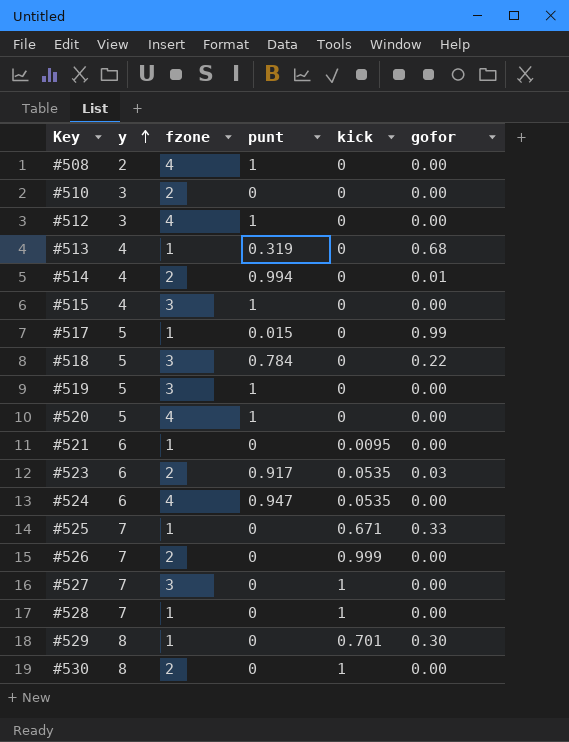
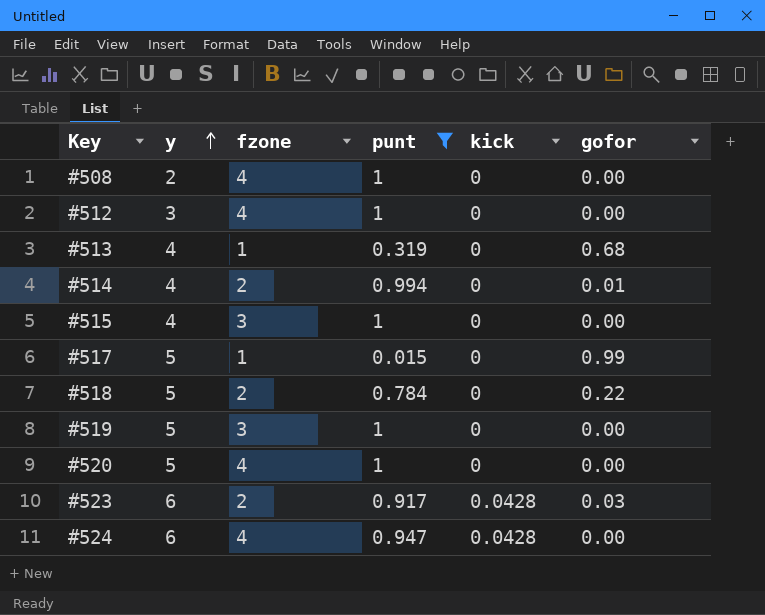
filter: none -> punt != 0
#518 | fzone: 3 -> 2
#523 | kick: 0.0535 -> 0.0428
#524 | kick: 0.0535 -> 0.0428

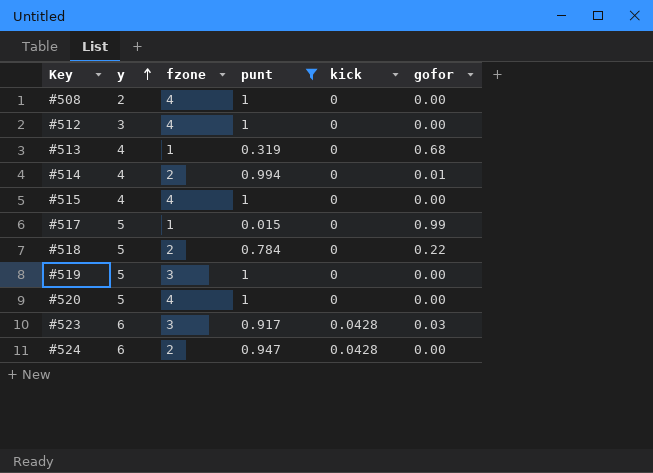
#515 | fzone: 3 -> 4
#523 | fzone: 2 -> 3
#524 | fzone: 4 -> 2

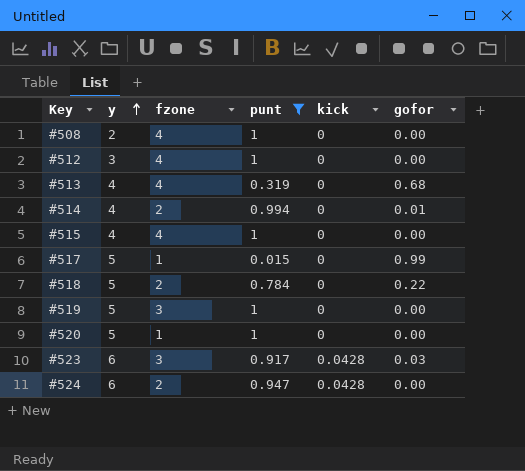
#513 | fzone: 1 -> 4
#520 | fzone: 4 -> 1

